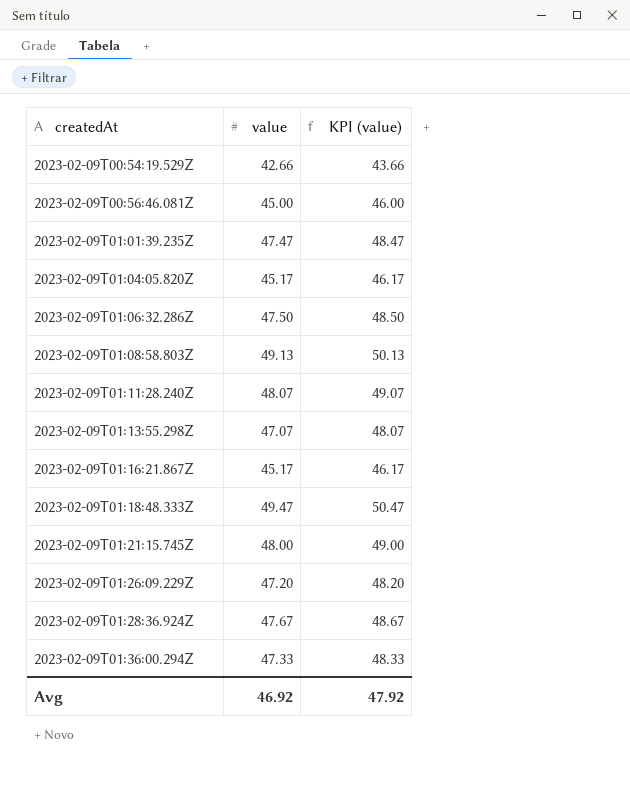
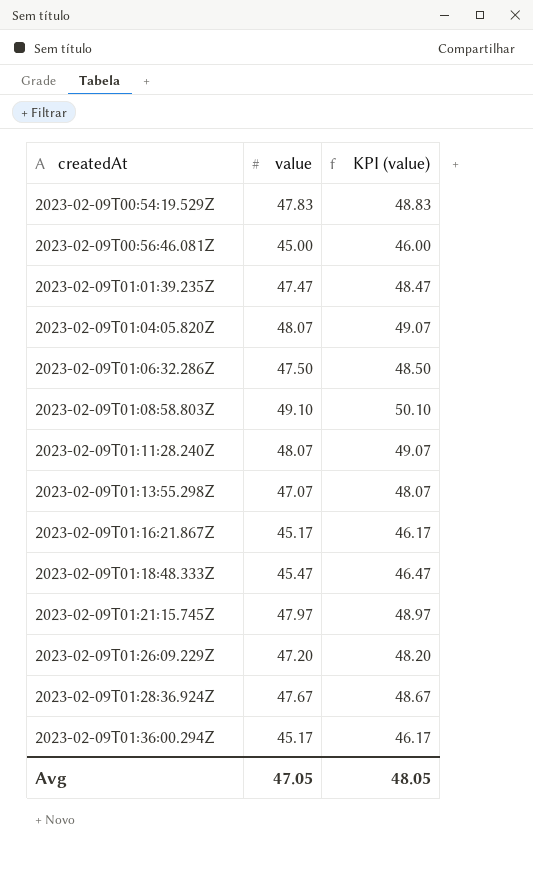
2023-02-09T00:54:19.529Z | value: 42.66 -> 47.83
2023-02-09T00:54:19.529Z | KPI (value): 43.66 -> 48.83
2023-02-09T01:04:05.820Z | value: 45.17 -> 48.07
2023-02-09T01:04:05.820Z | KPI (value): 46.17 -> 49.07
2023-02-09T01:08:58.803Z | value: 49.13 -> 49.10
2023-02-09T01:08:58.803Z | KPI (value): 50.13 -> 50.10
2023-02-09T01:18:48.333Z | value: 49.47 -> 45.47
2023-02-09T01:18:48.333Z | KPI (value): 50.47 -> 46.47
2023-02-09T01:21:15.745Z | value: 48.00 -> 47.97
2023-02-09T01:21:15.745Z | KPI (value): 49.00 -> 48.97
2023-02-09T01:36:00.294Z | value: 47.33 -> 45.17
2023-02-09T01:36:00.294Z | KPI (value): 48.33 -> 46.17
Avg | value: 46.92 -> 47.05
Avg | KPI (value): 47.92 -> 48.05

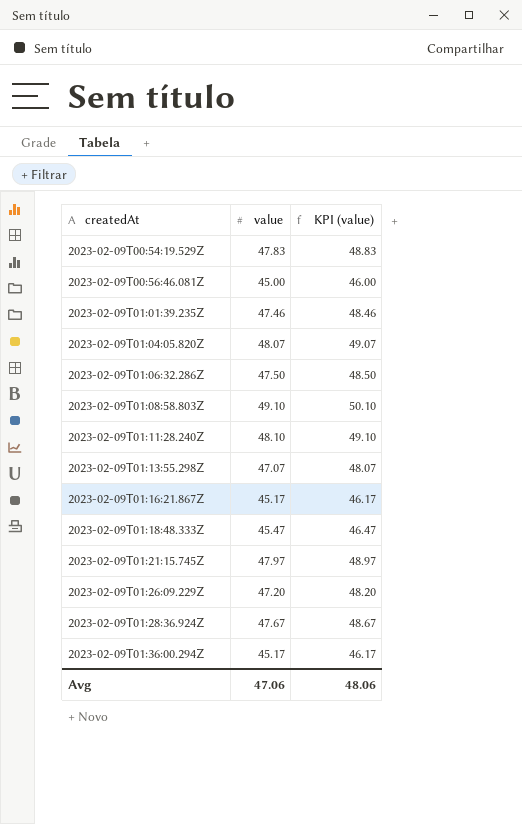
2023-02-09T01:01:39.235Z | value: 47.47 -> 47.46
2023-02-09T01:01:39.235Z | KPI (value): 48.47 -> 48.46
2023-02-09T01:11:28.240Z | value: 48.07 -> 48.10
2023-02-09T01:11:28.240Z | KPI (value): 49.07 -> 49.10
Avg | value: 47.05 -> 47.06
Avg | KPI (value): 48.05 -> 48.06

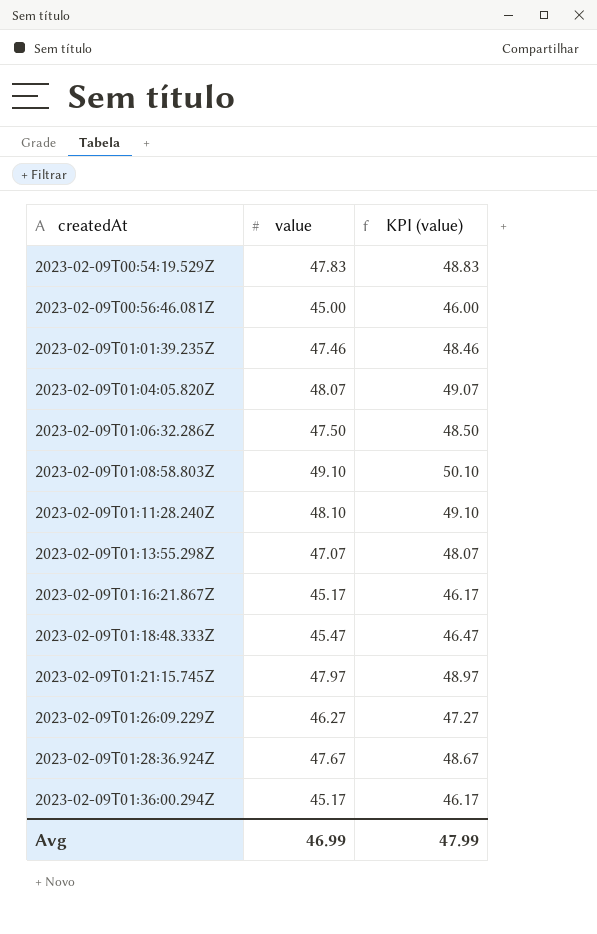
2023-02-09T01:26:09.229Z | value: 47.20 -> 46.27
2023-02-09T01:26:09.229Z | KPI (value): 48.20 -> 47.27
Avg | value: 47.06 -> 46.99
Avg | KPI (value): 48.06 -> 47.99

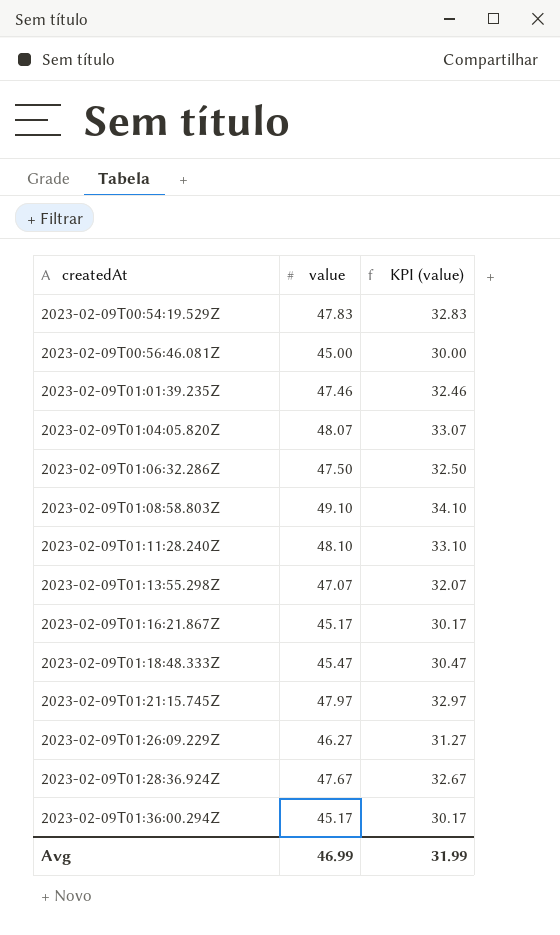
column KPI (value) | formula: [value] + 1 -> [value] - 15
Avg | KPI (value): 47.99 -> 31.99

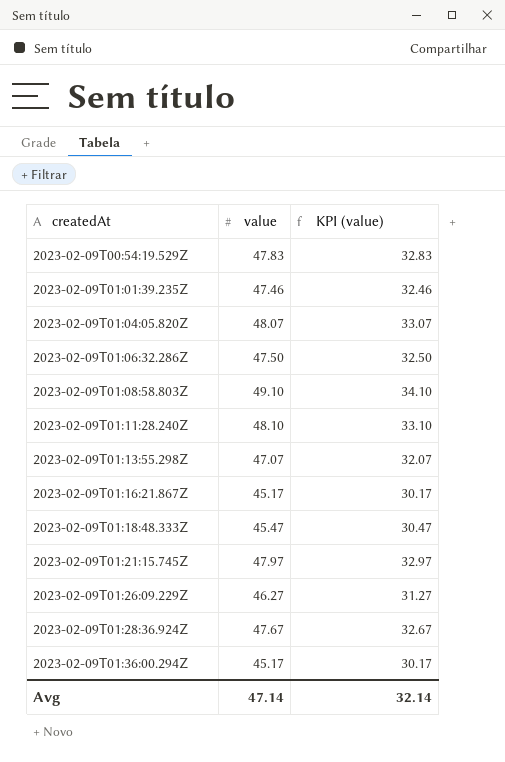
row 2023-02-09T00:56:46.081Z: 45.00 | 30.00 -> none
Avg | value: 46.99 -> 47.14
Avg | KPI (value): 31.99 -> 32.14

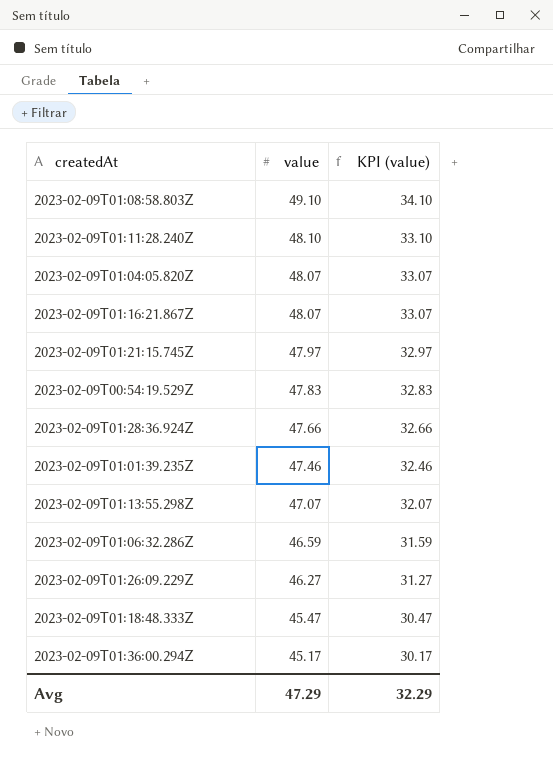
row order: createdAt ascending -> value descending
2023-02-09T01:16:21.867Z | value: 45.17 -> 48.07
2023-02-09T01:16:21.867Z | KPI (value): 30.17 -> 33.07
2023-02-09T01:28:36.924Z | value: 47.67 -> 47.66
2023-02-09T01:28:36.924Z | KPI (value): 32.67 -> 32.66
2023-02-09T01:06:32.286Z | value: 47.50 -> 46.59
2023-02-09T01:06:32.286Z | KPI (value): 32.50 -> 31.59
Avg | value: 47.14 -> 47.29
Avg | KPI (value): 32.14 -> 32.29

